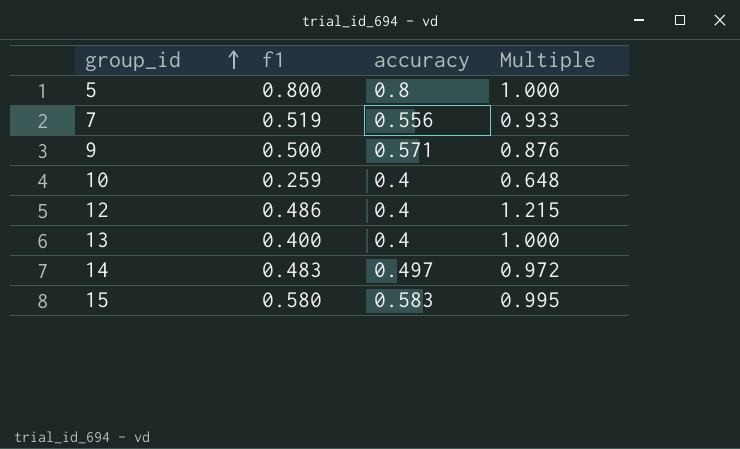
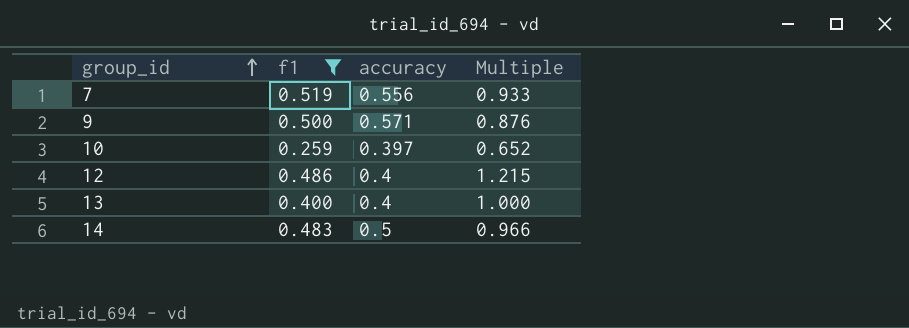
filter: none -> f1 <= 0.519
10 | accuracy: 0.4 -> 0.397
10 | Multiple: 0.648 -> 0.652
14 | accuracy: 0.497 -> 0.5
14 | Multiple: 0.972 -> 0.966

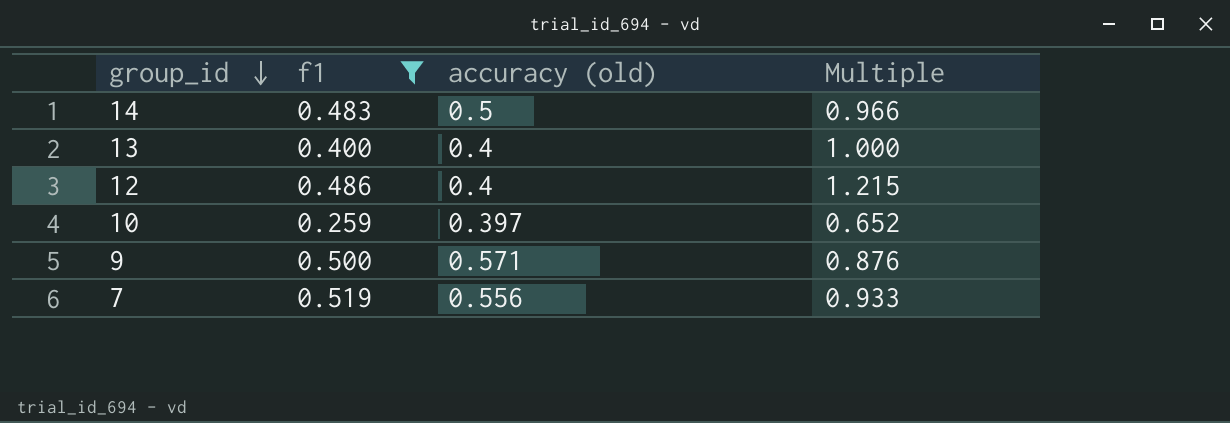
row order: group_id ascending -> group_id descending
column name: accuracy -> accuracy (old)

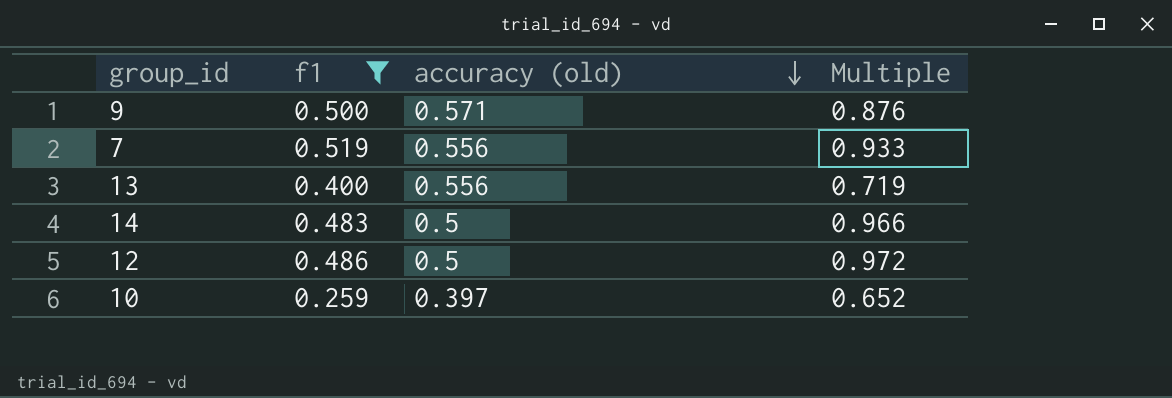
row order: group_id descending -> accuracy (old) descending
13 | accuracy (old): 0.4 -> 0.556
13 | Multiple: 1.000 -> 0.719
12 | accuracy (old): 0.4 -> 0.5
12 | Multiple: 1.215 -> 0.972

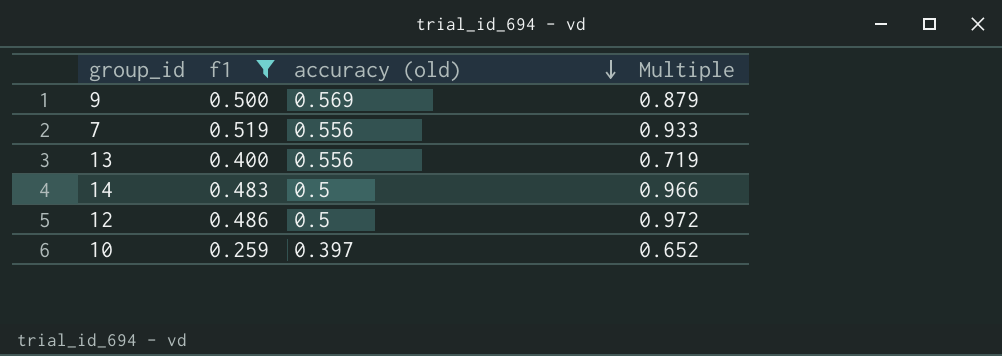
9 | accuracy (old): 0.571 -> 0.569
9 | Multiple: 0.876 -> 0.879

